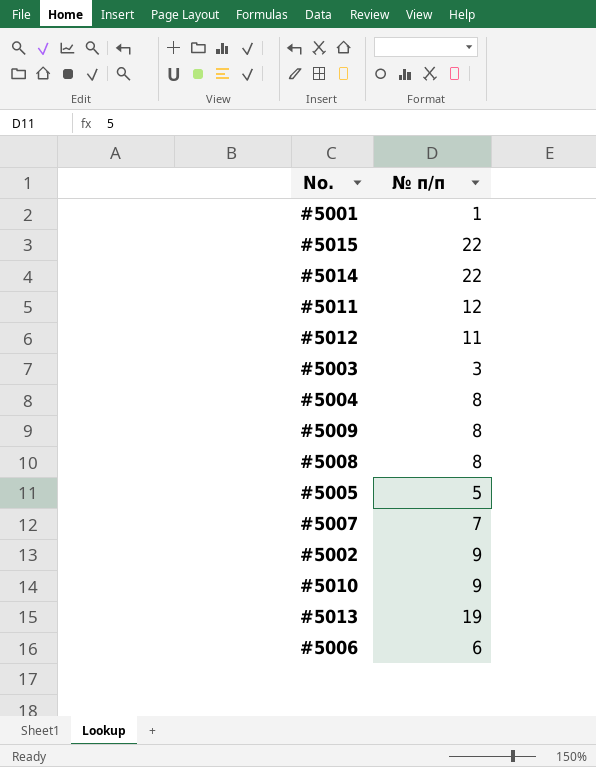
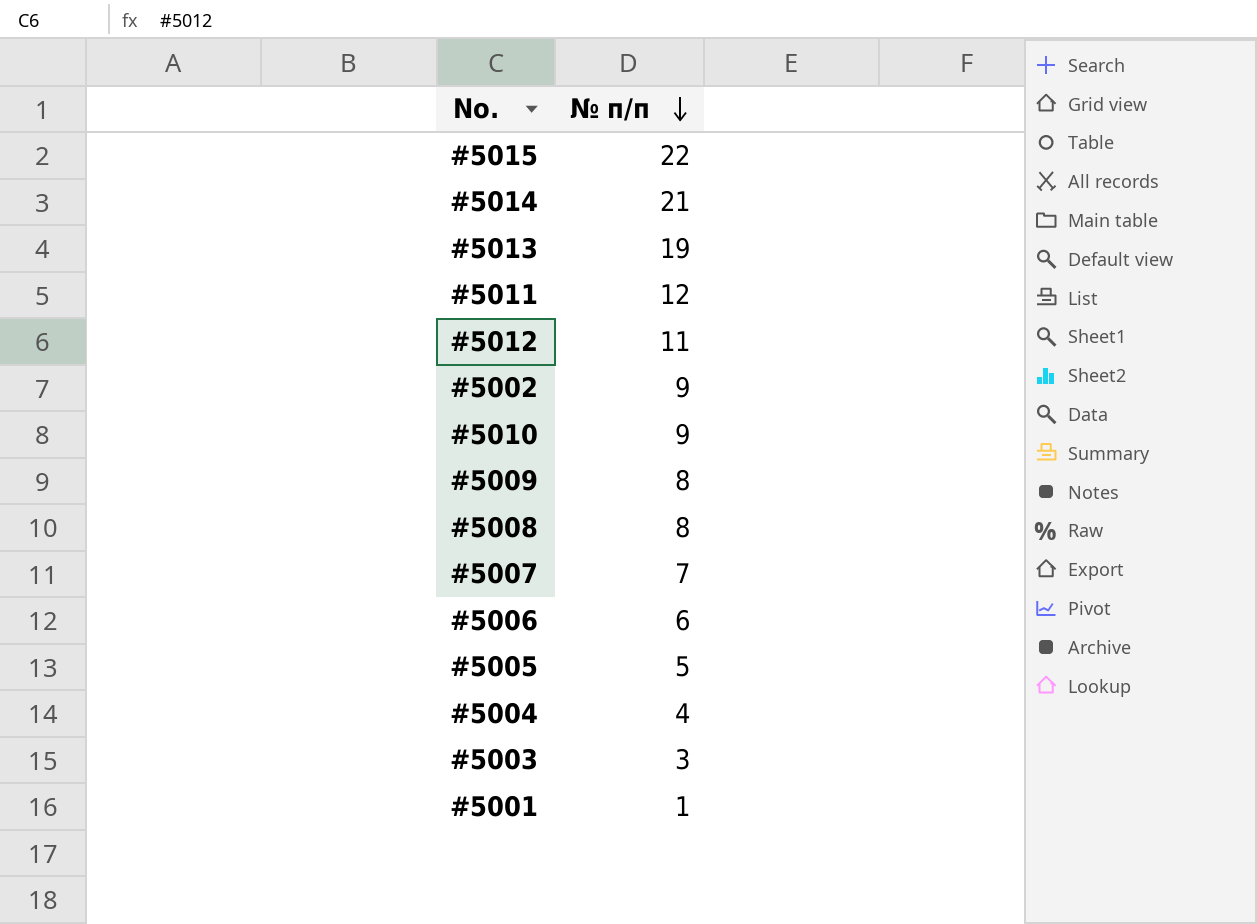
row order: none -> № п/п descending
#5014 | № п/п: 22 -> 21
#5004 | № п/п: 8 -> 4

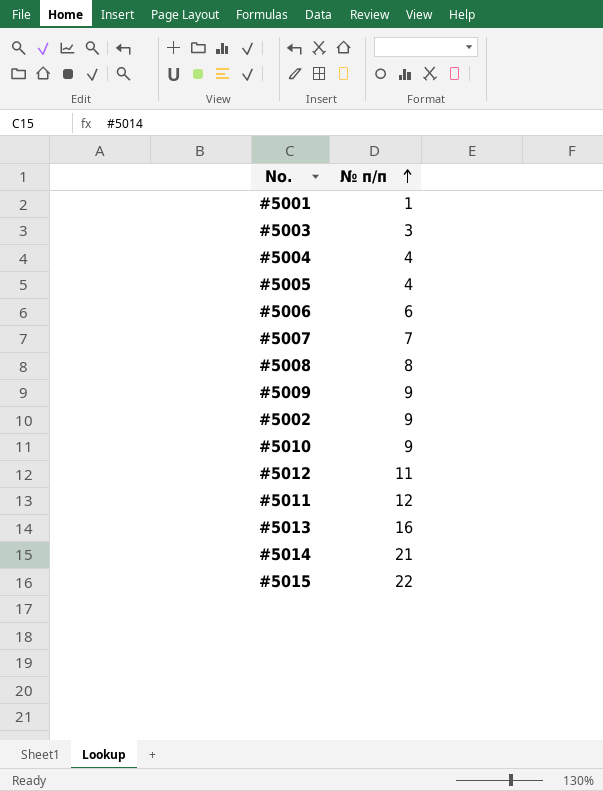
row order: № п/п descending -> № п/п ascending
#5005 | № п/п: 5 -> 4
#5009 | № п/п: 8 -> 9
#5013 | № п/п: 19 -> 16

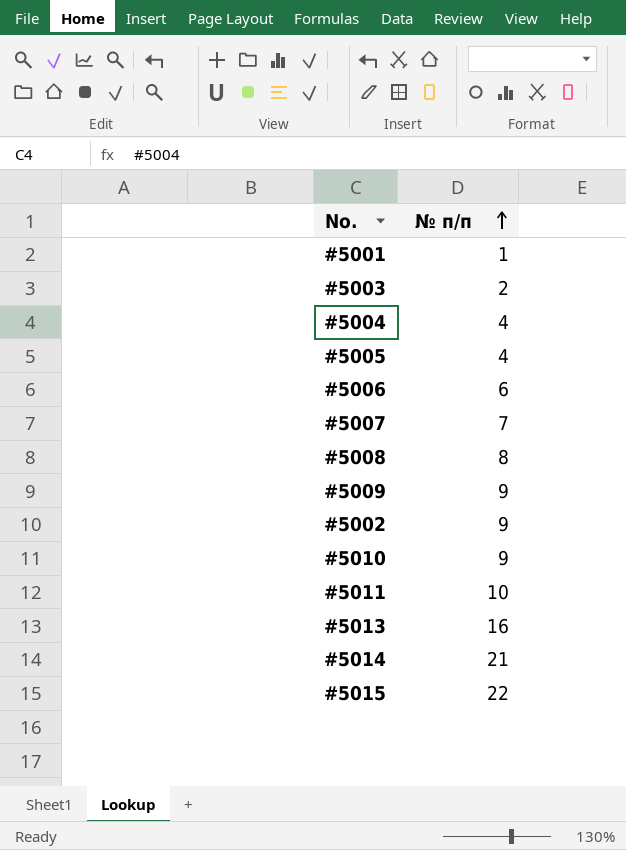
row #5012: 11 -> none
#5003 | № п/п: 3 -> 2
#5011 | № п/п: 12 -> 10

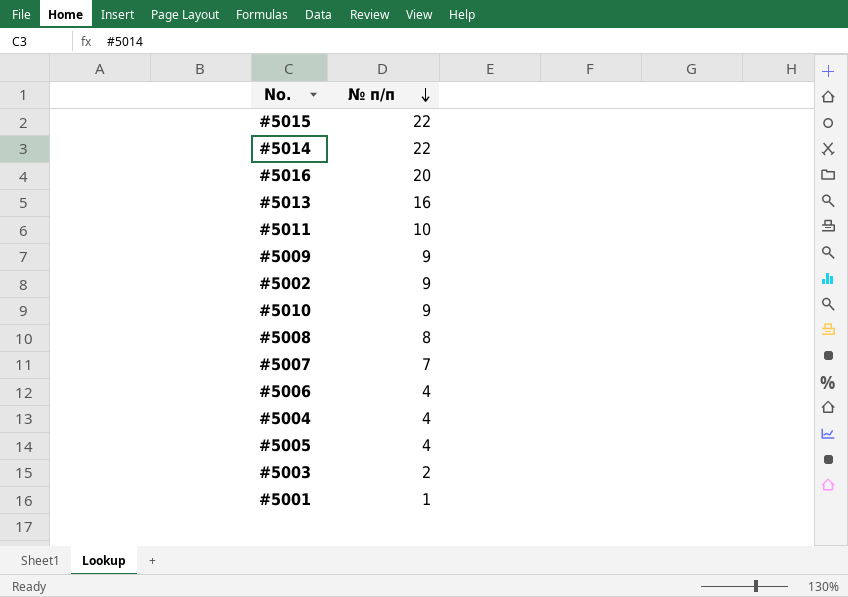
row order: № п/п ascending -> № п/п descending
#5014 | № п/п: 21 -> 22
row #5016: none -> 20
#5006 | № п/п: 6 -> 4

